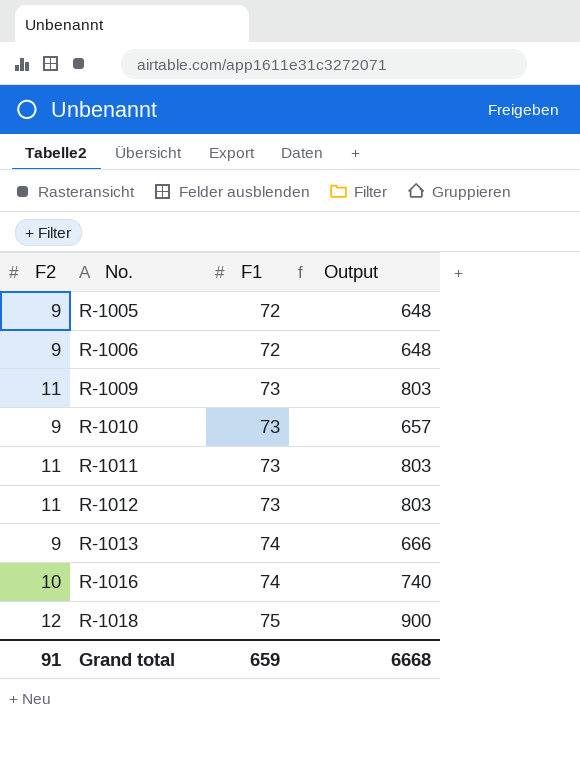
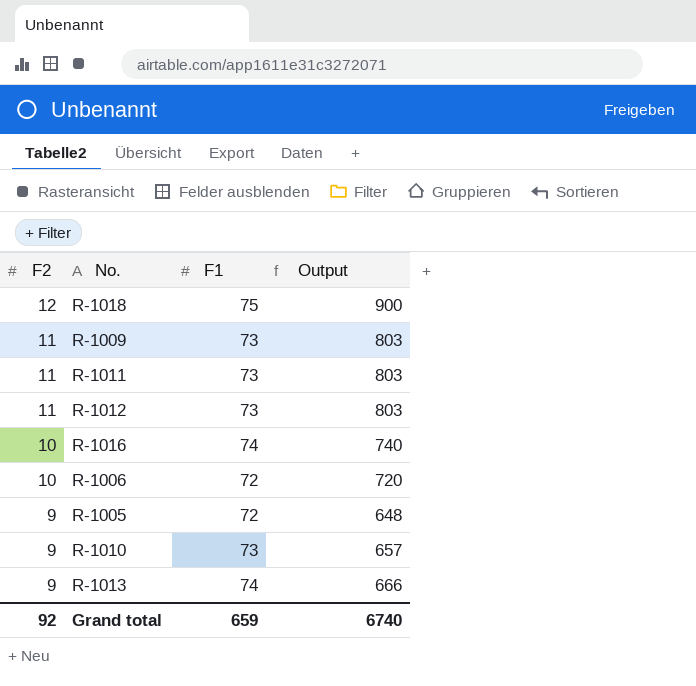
row order: No. ascending -> F2 descending
R-1006 | F2: 9 -> 10
R-1006 | Output: 648 -> 720
Grand total | F2: 91 -> 92
Grand total | Output: 6668 -> 6740

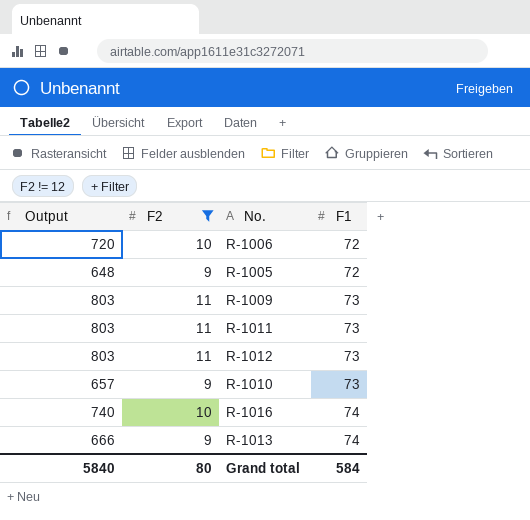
filter: none -> F2 != 12
row order: F2 descending -> F1 ascending
column Output | position: 4 -> 1
Grand total | Output: 6740 -> 5840
Grand total | F2: 92 -> 80
Grand total | F1: 659 -> 584

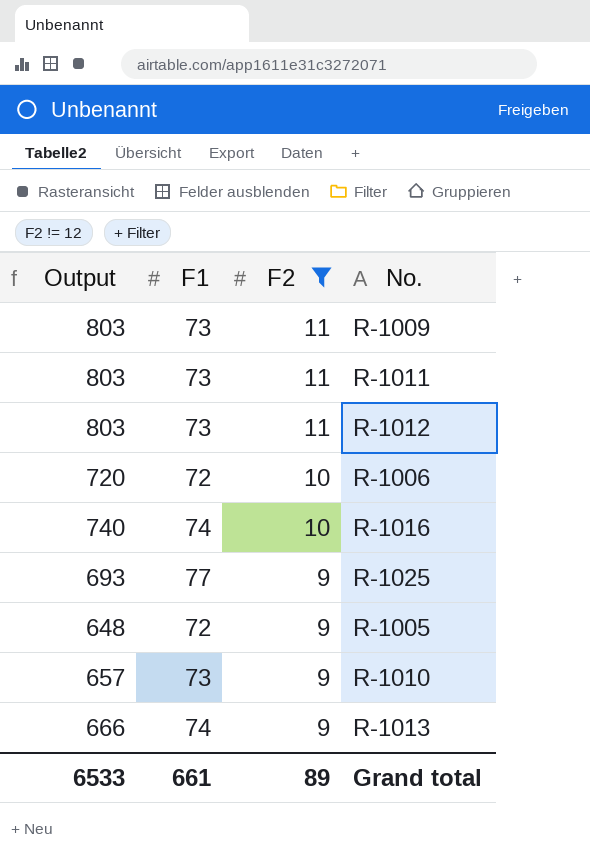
row order: F1 ascending -> F2 descending
column F1 | position: 4 -> 2
row R-1025: none -> 693 | 77 | 9
Grand total | Output: 5840 -> 6533
Grand total | F1: 584 -> 661
Grand total | F2: 80 -> 89

